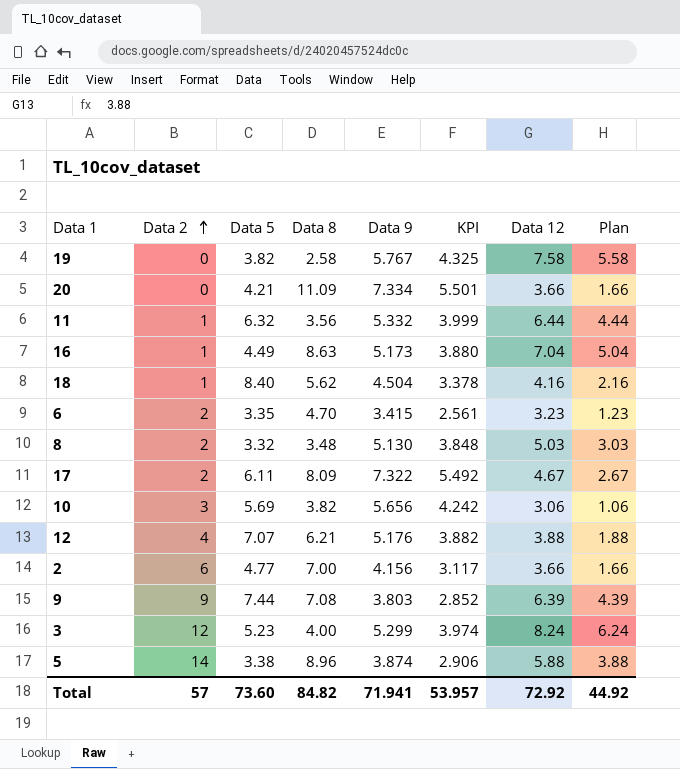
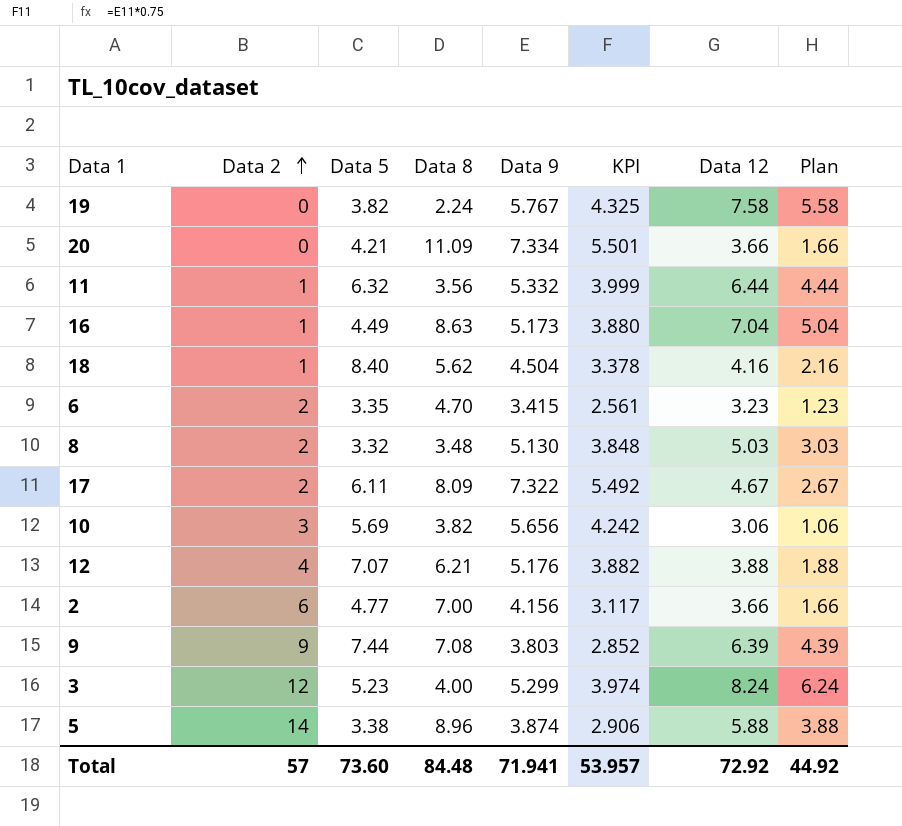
19 | Data 8: 2.58 -> 2.24
Total | Data 8: 84.82 -> 84.48

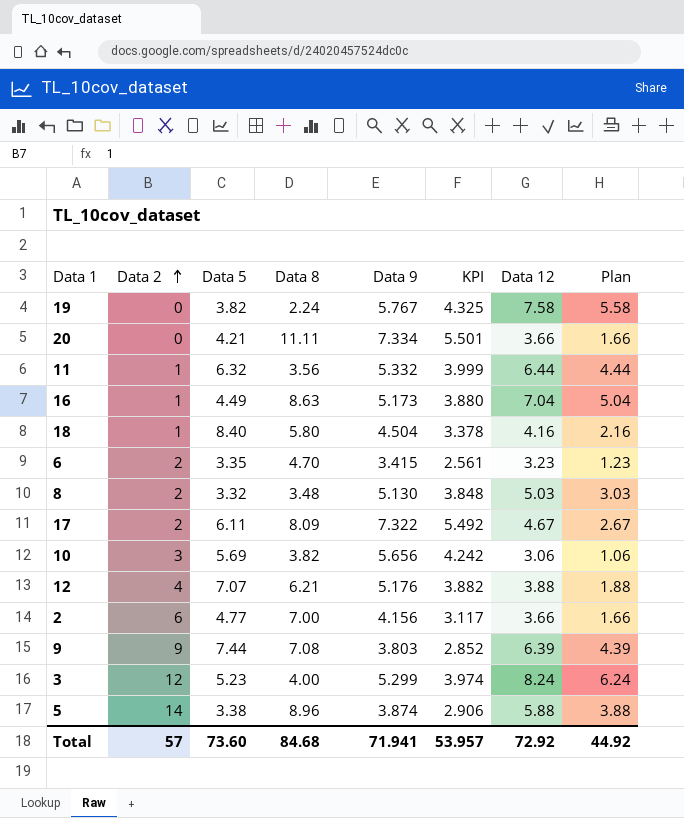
20 | Data 8: 11.09 -> 11.11
18 | Data 8: 5.62 -> 5.80
Total | Data 8: 84.48 -> 84.68

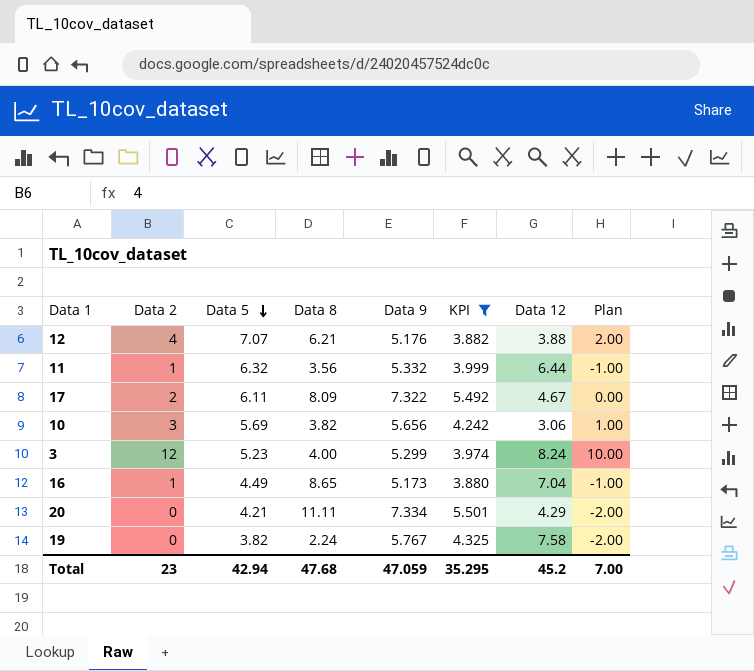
filter: none -> KPI >= 3.880
row order: Data 2 ascending -> Data 5 descending
column Plan | formula: [Data 12] - 2 -> [Data 2] - 2
16 | Data 8: 8.63 -> 8.65
20 | Data 12: 3.66 -> 4.29
Total | Data 2: 57 -> 23
Total | Data 5: 73.60 -> 42.94
Total | Data 8: 84.68 -> 47.68
Total | Data 9: 71.941 -> 47.059
Total | KPI: 53.957 -> 35.295
Total | Data 12: 72.92 -> 45.2
Total | Plan: 44.92 -> 7.00

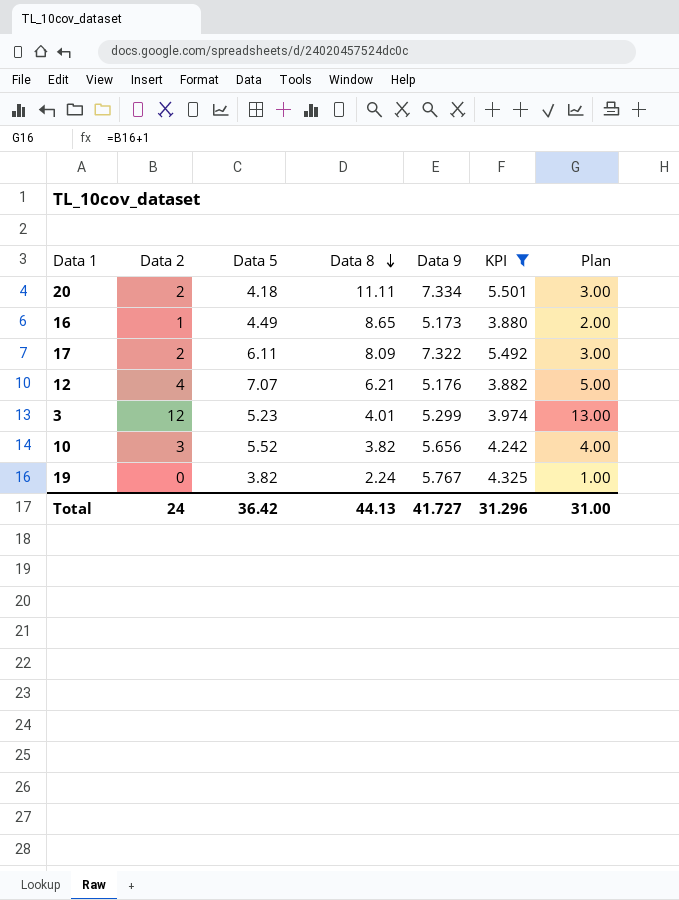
row order: Data 5 descending -> Data 8 descending
column Data 12 | position: 7 -> none
column Plan | formula: [Data 2] - 2 -> [Data 2] + 1
row 11: 1 | 6.32 | 3.56 | 5.332 | 3.999 | 6.44 | -1.00 -> none
20 | Data 2: 0 -> 2
20 | Data 5: 4.21 -> 4.18
3 | Data 8: 4.00 -> 4.01
10 | Data 5: 5.69 -> 5.52
Total | Data 2: 23 -> 24
Total | Data 5: 42.94 -> 36.42
Total | Data 8: 47.68 -> 44.13
Total | Data 9: 47.059 -> 41.727
Total | KPI: 35.295 -> 31.296
Total | Plan: 7.00 -> 31.00

